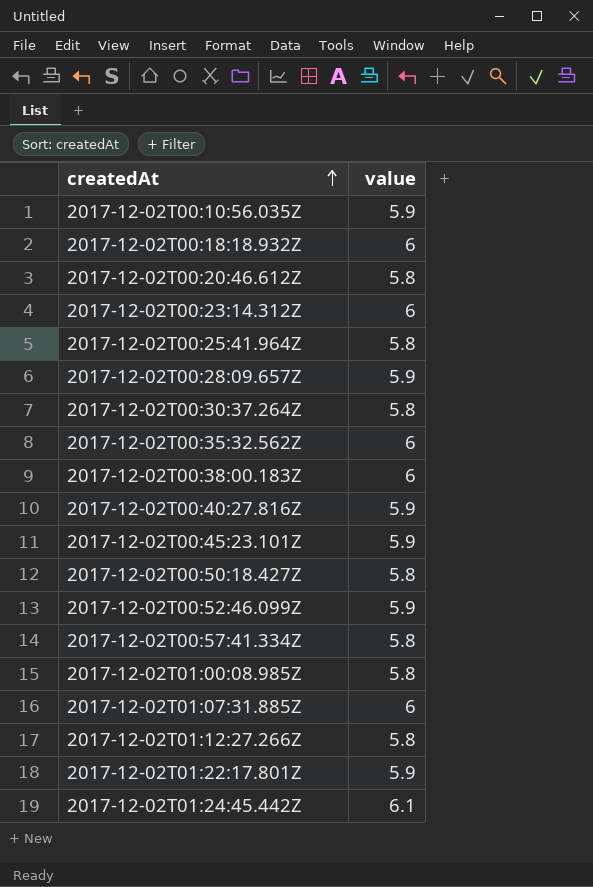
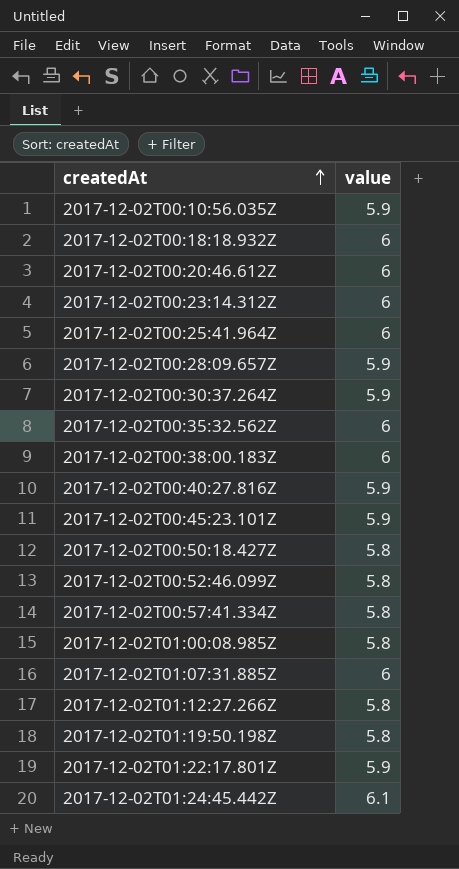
2017-12-02T00:20:46.612Z | value: 5.8 -> 6
2017-12-02T00:25:41.964Z | value: 5.8 -> 6
2017-12-02T00:30:37.264Z | value: 5.8 -> 5.9
2017-12-02T00:52:46.099Z | value: 5.9 -> 5.8
row 2017-12-02T01:19:50.198Z: none -> 5.8

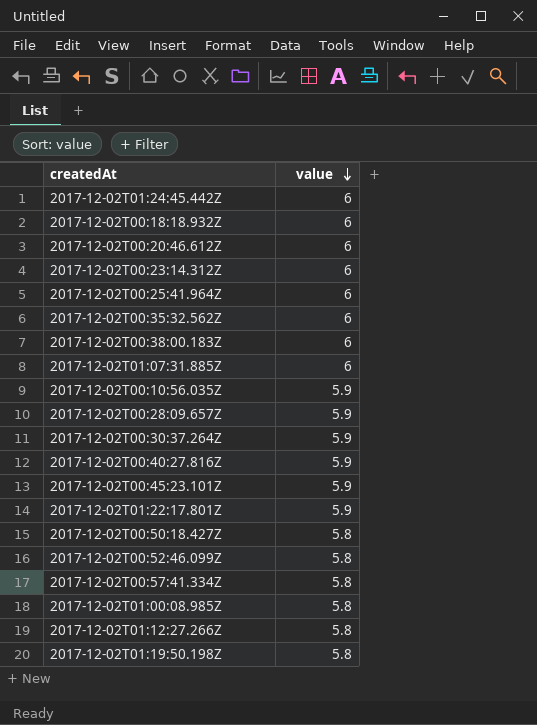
row order: createdAt ascending -> value descending
2017-12-02T01:24:45.442Z | value: 6.1 -> 6

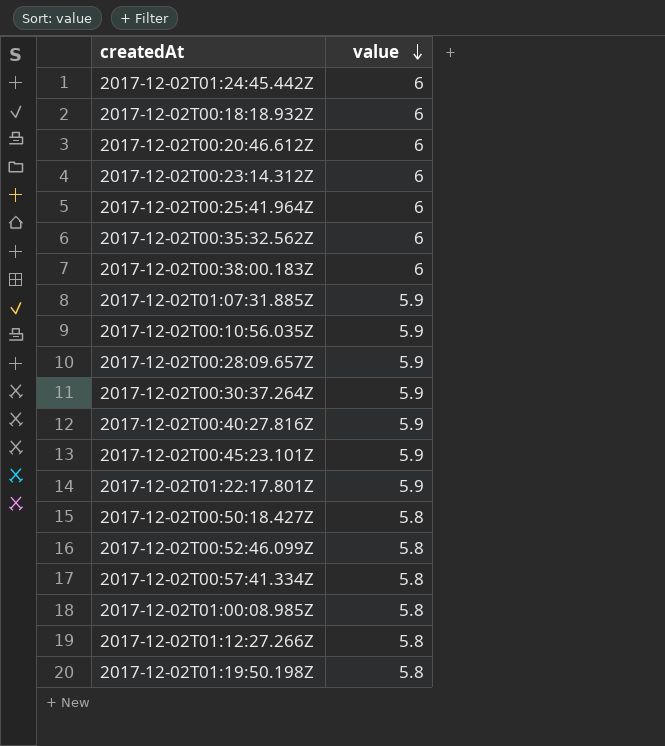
2017-12-02T01:07:31.885Z | value: 6 -> 5.9

